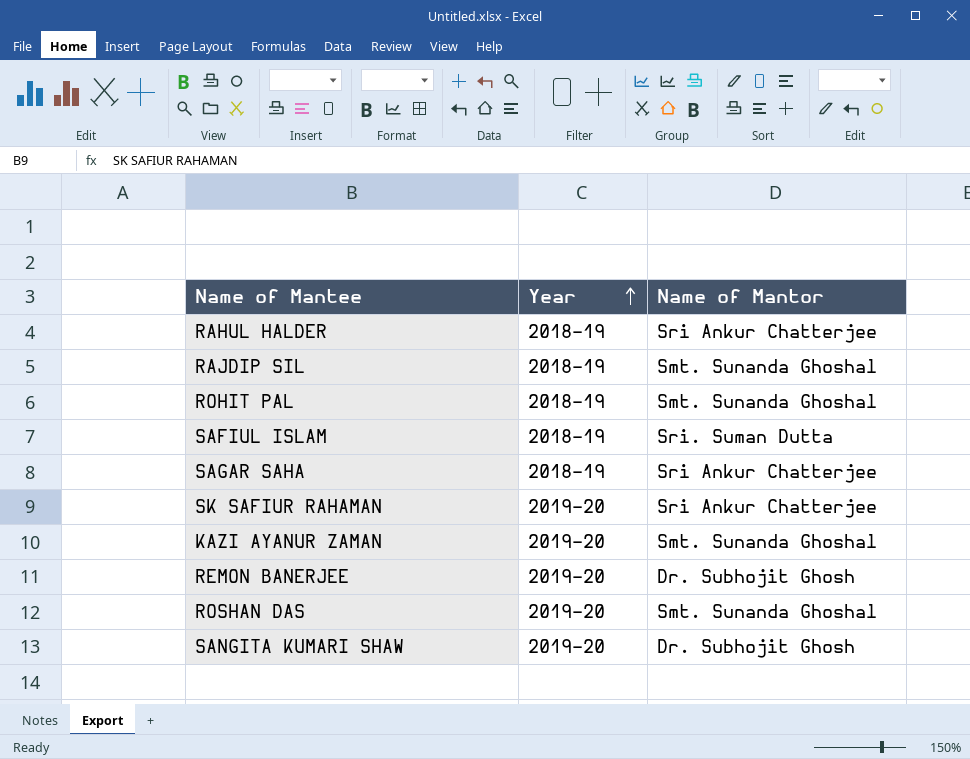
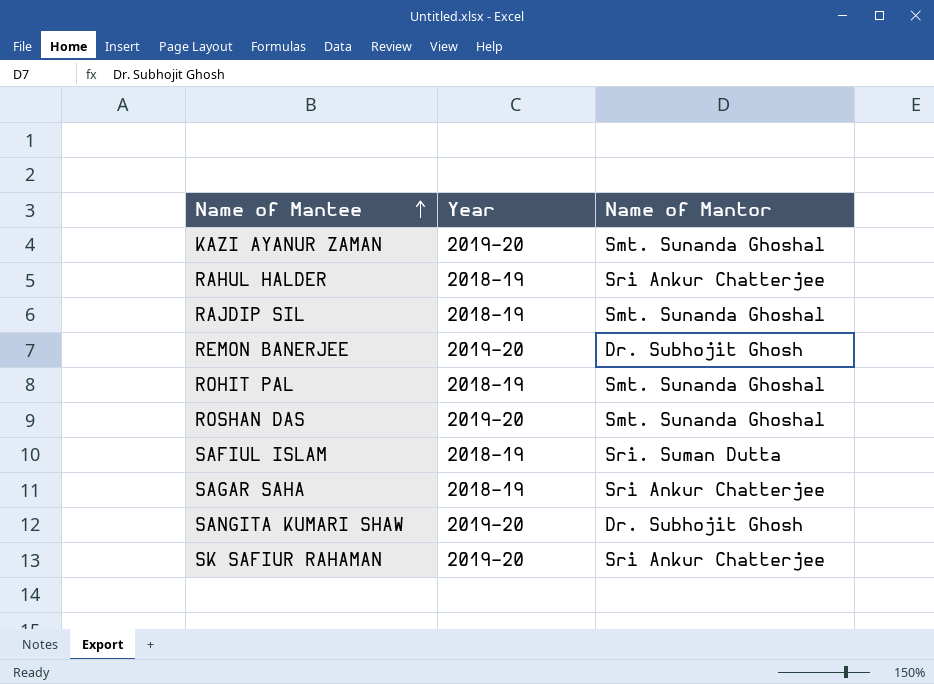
row order: Year ascending -> Name of Mantee ascending

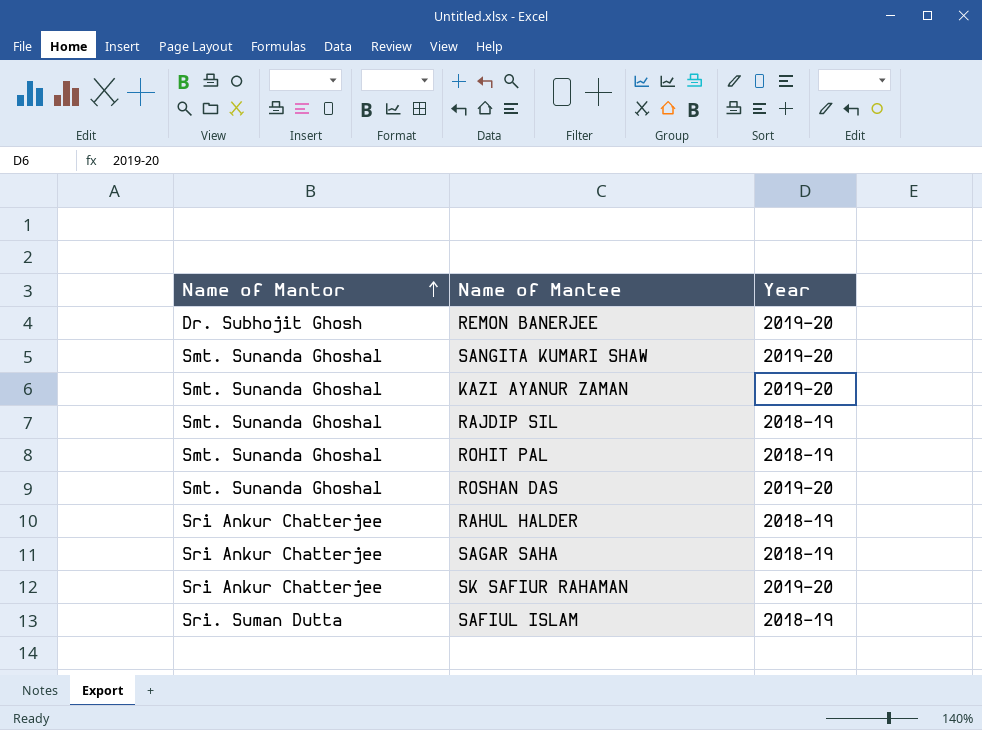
row order: Name of Mantee ascending -> Name of Mantor ascending
column Name of Mantor | position: 3 -> 1
SANGITA KUMARI SHAW | Name of Mantor: Dr. Subhojit Ghosh -> Smt. Sunanda Ghoshal

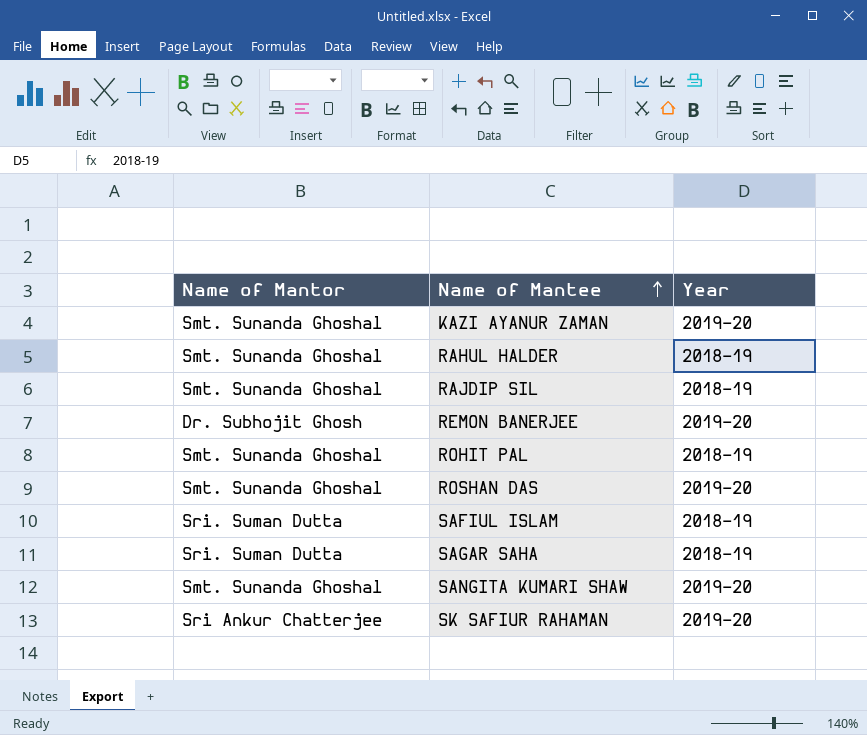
row order: Name of Mantor ascending -> Name of Mantee ascending
RAHUL HALDER | Name of Mantor: Sri Ankur Chatterjee -> Smt. Sunanda Ghoshal
SAGAR SAHA | Name of Mantor: Sri Ankur Chatterjee -> Sri. Suman Dutta

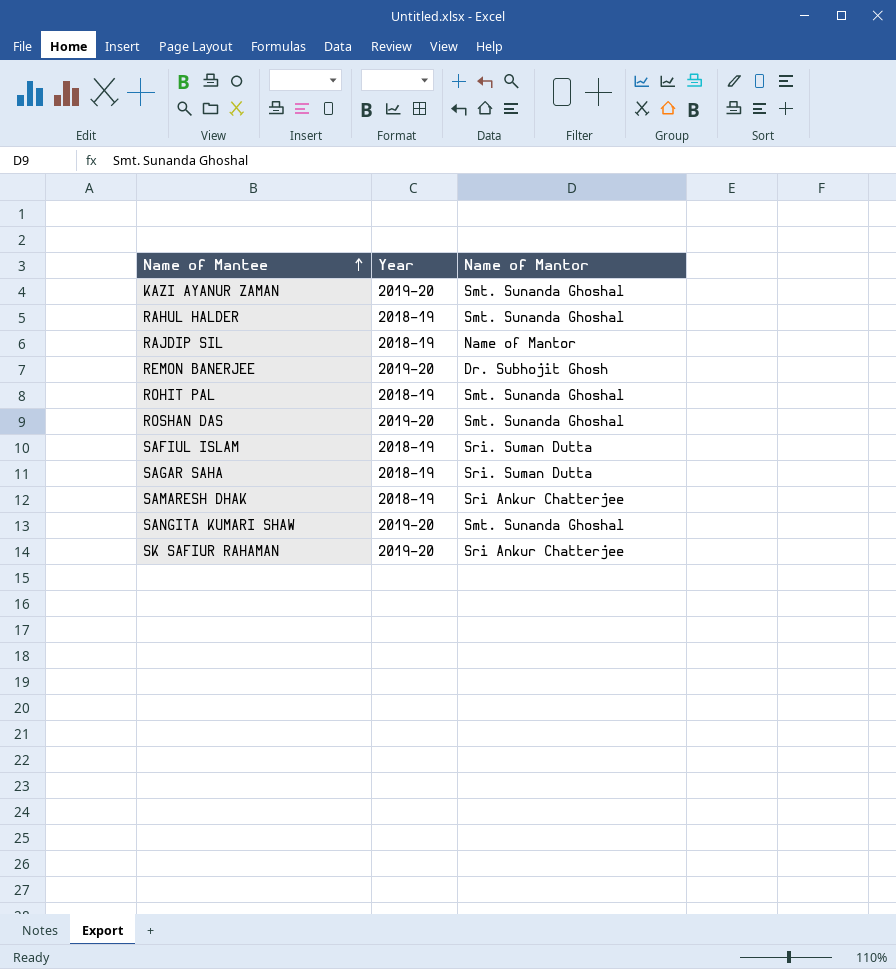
column Name of Mantor | position: 1 -> 3
RAJDIP SIL | Name of Mantor: Smt. Sunanda Ghoshal -> Name of Mantor
row SAMARESH DHAK: none -> 2018-19 | Sri Ankur Chatterjee

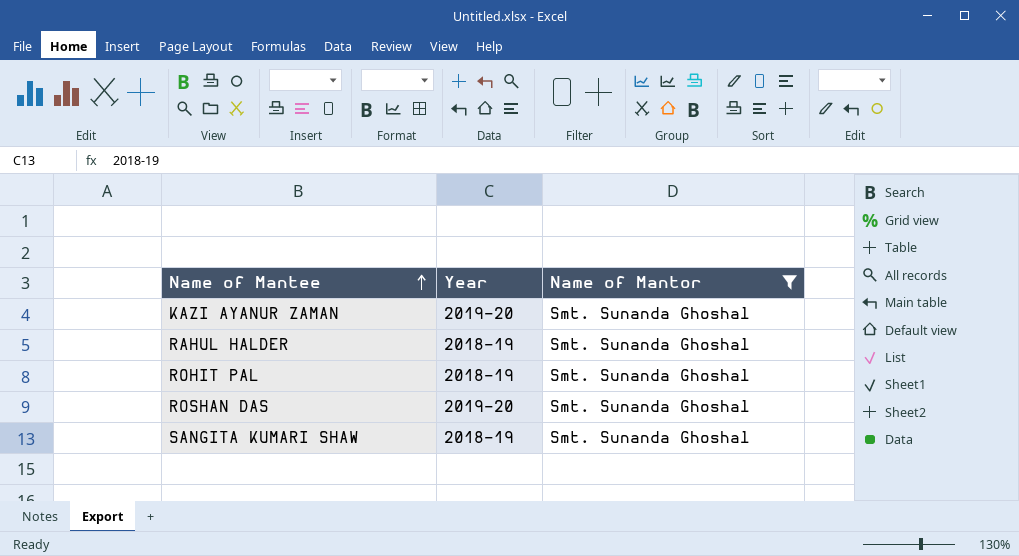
filter: none -> Name of Mantor = Smt. Sunanda Ghoshal
SANGITA KUMARI SHAW | Year: 2019-20 -> 2018-19

